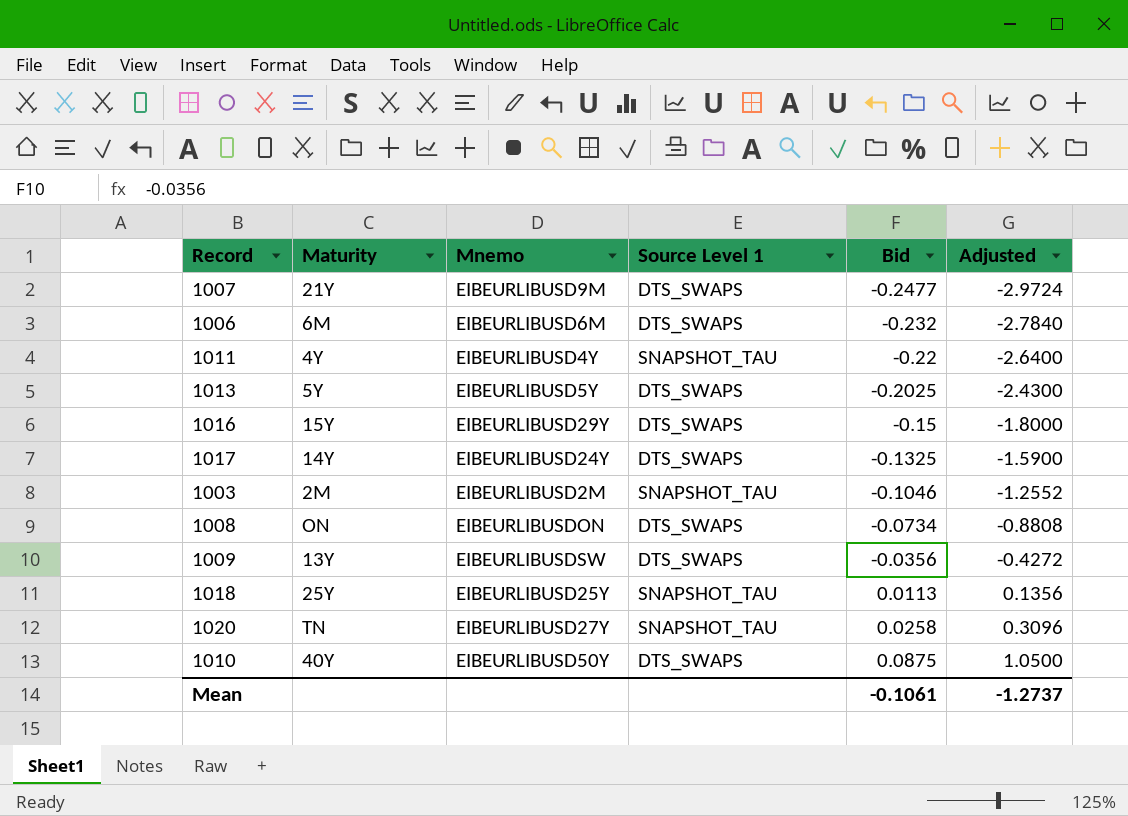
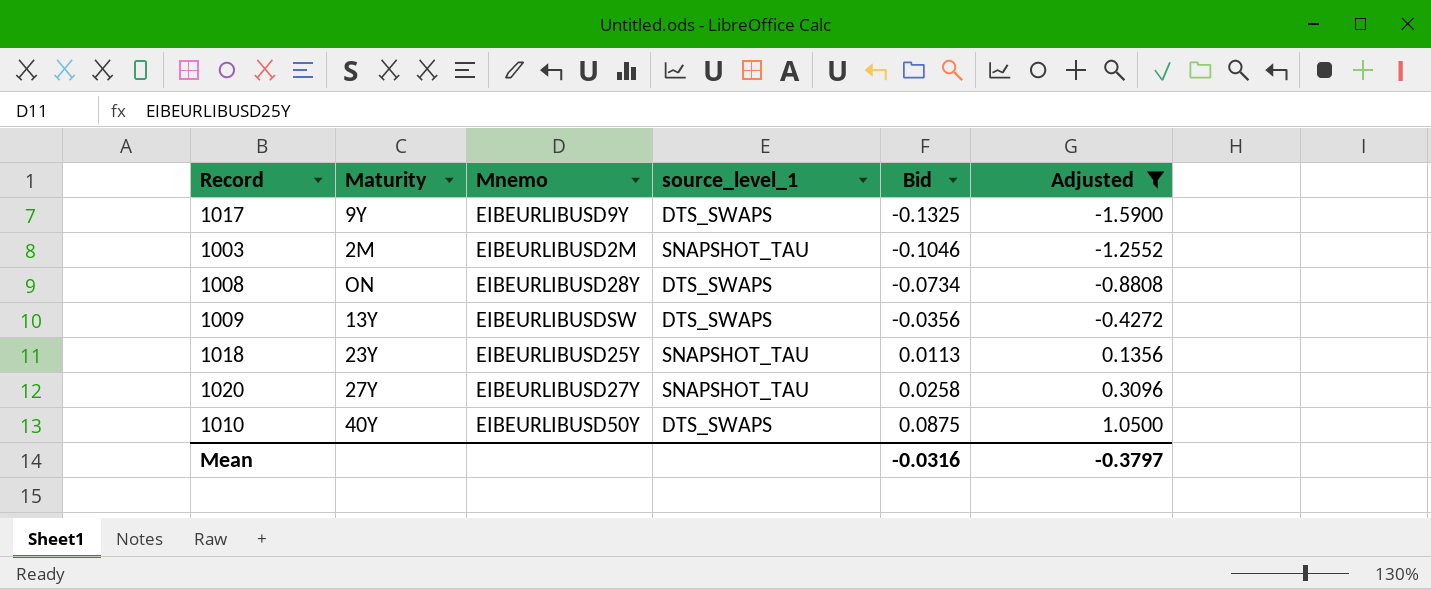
filter: none -> Adjusted >= -1.5900
column name: Source Level 1 -> source_level_1
1017 | Maturity: 14Y -> 9Y
1017 | Mnemo: EIBEURLIBUSD24Y -> EIBEURLIBUSD9Y
1008 | Mnemo: EIBEURLIBUSDON -> EIBEURLIBUSD28Y
1018 | Maturity: 25Y -> 23Y
1020 | Maturity: TN -> 27Y
Mean | Bid: -0.1061 -> -0.0316
Mean | Adjusted: -1.2737 -> -0.3797

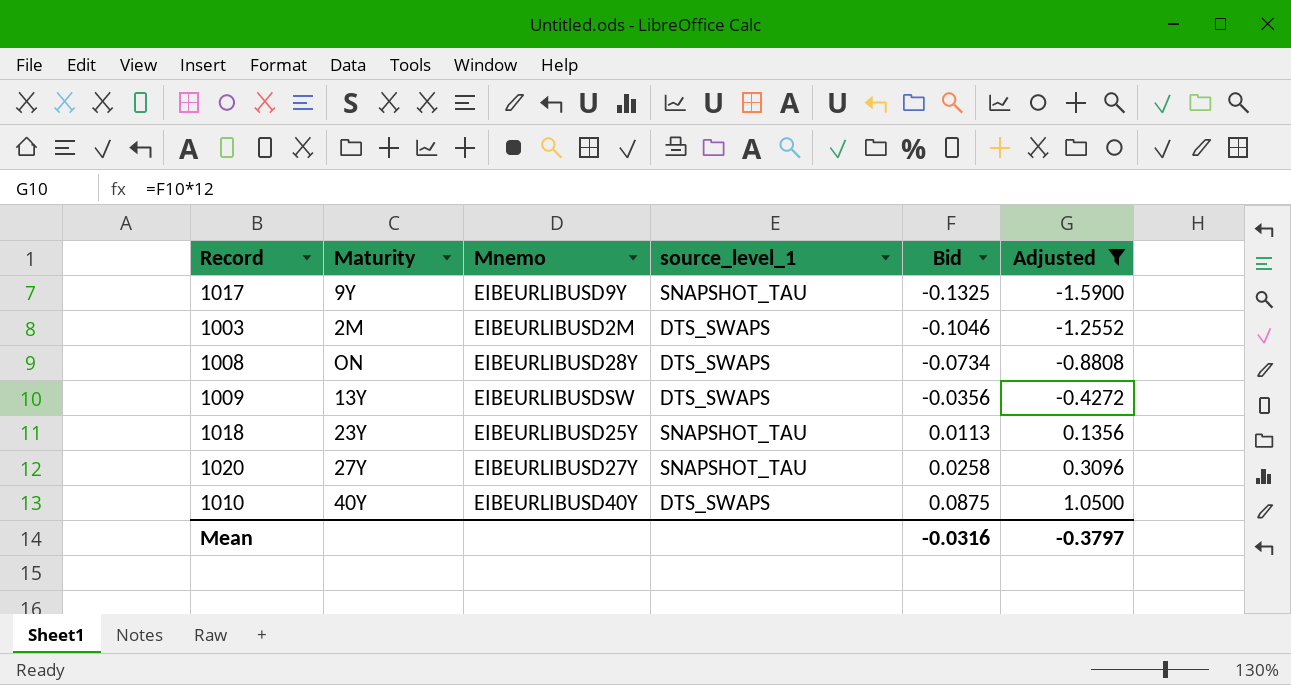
1017 | source_level_1: DTS_SWAPS -> SNAPSHOT_TAU
1003 | source_level_1: SNAPSHOT_TAU -> DTS_SWAPS
1010 | Mnemo: EIBEURLIBUSD50Y -> EIBEURLIBUSD40Y

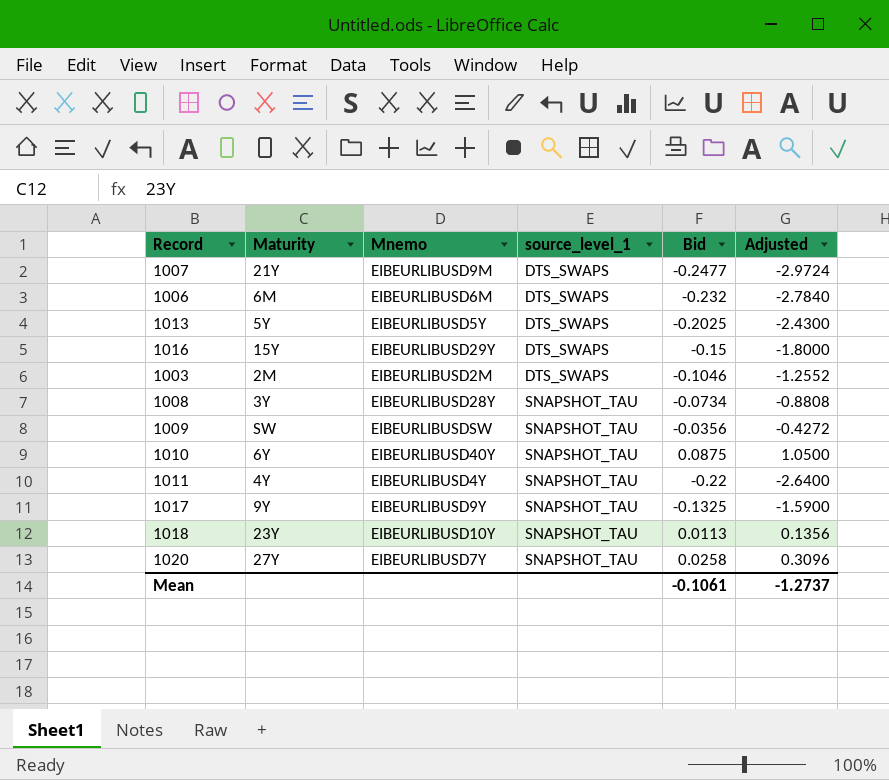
filter: Adjusted >= -1.5900 -> none
row order: Bid ascending -> source_level_1 ascending
1008 | Maturity: ON -> 3Y
1008 | source_level_1: DTS_SWAPS -> SNAPSHOT_TAU
1009 | Maturity: 13Y -> SW
1009 | source_level_1: DTS_SWAPS -> SNAPSHOT_TAU
1010 | Maturity: 40Y -> 6Y
1010 | source_level_1: DTS_SWAPS -> SNAPSHOT_TAU
1018 | Mnemo: EIBEURLIBUSD25Y -> EIBEURLIBUSD10Y
1020 | Mnemo: EIBEURLIBUSD27Y -> EIBEURLIBUSD7Y
Mean | Bid: -0.0316 -> -0.1061
Mean | Adjusted: -0.3797 -> -1.2737

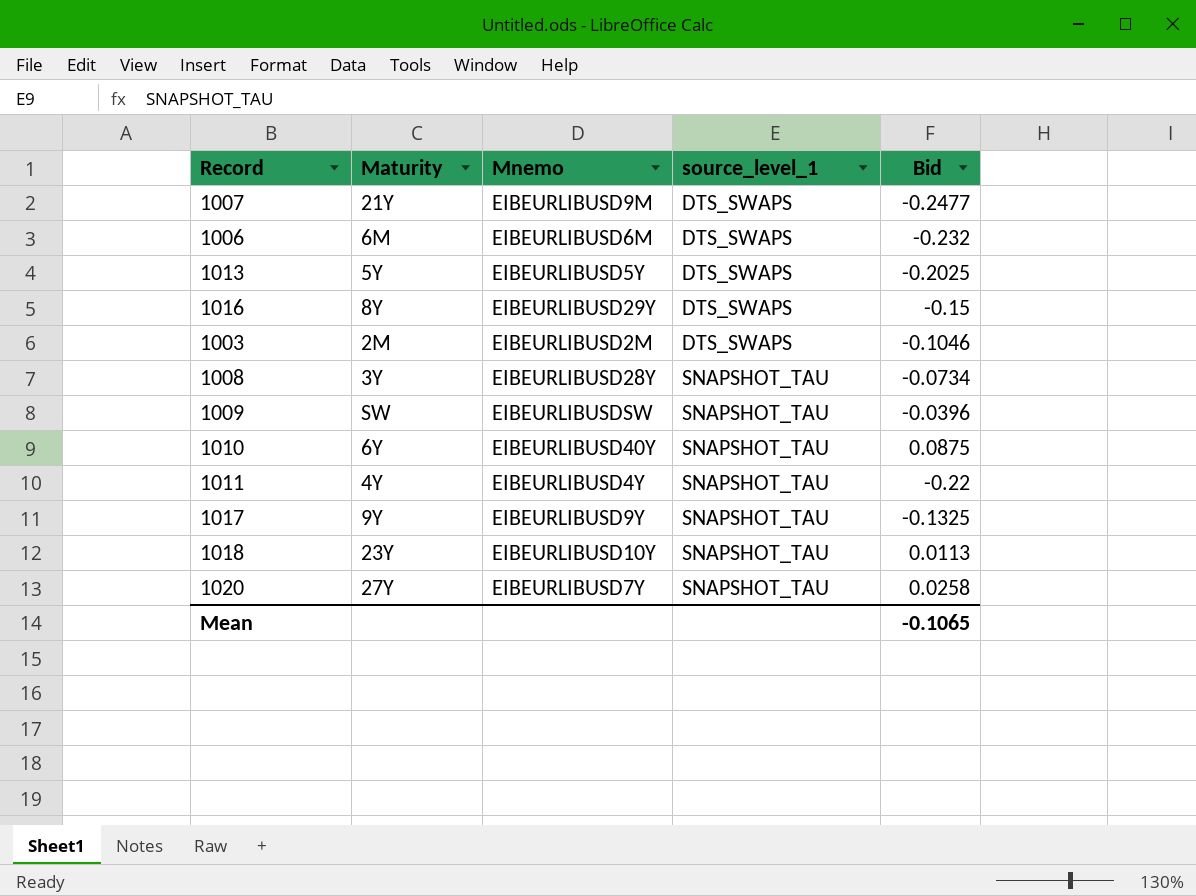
column Adjusted | formula: [Bid] * 12 -> none
1016 | Maturity: 15Y -> 8Y
1009 | Bid: -0.0356 -> -0.0396
Mean | Bid: -0.1061 -> -0.1065

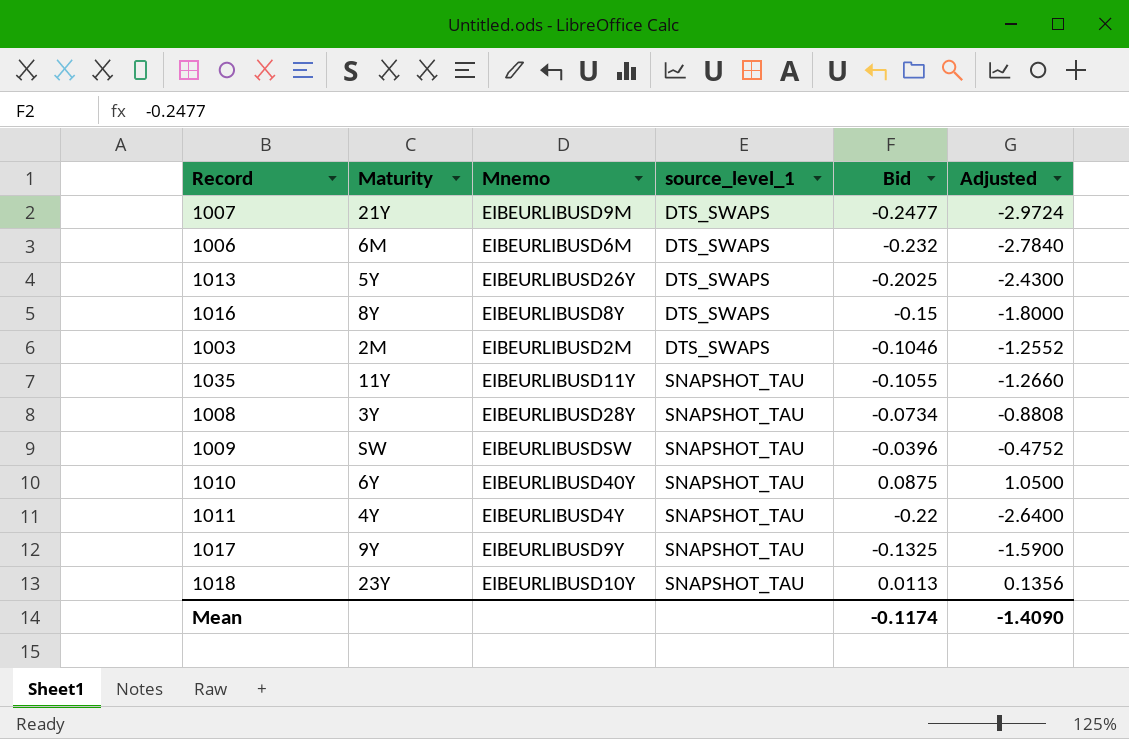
column Adjusted | formula: none -> [Bid] * 12
row 1020: 27Y | EIBEURLIBUSD7Y | SNAPSHOT_TAU | 0.0258 -> none
1013 | Mnemo: EIBEURLIBUSD5Y -> EIBEURLIBUSD26Y
1016 | Mnemo: EIBEURLIBUSD29Y -> EIBEURLIBUSD8Y
row 1035: none -> 11Y | EIBEURLIBUSD11Y | SNAPSHOT_TAU | -0.1055 | -1.2660
Mean | Bid: -0.1065 -> -0.1174

